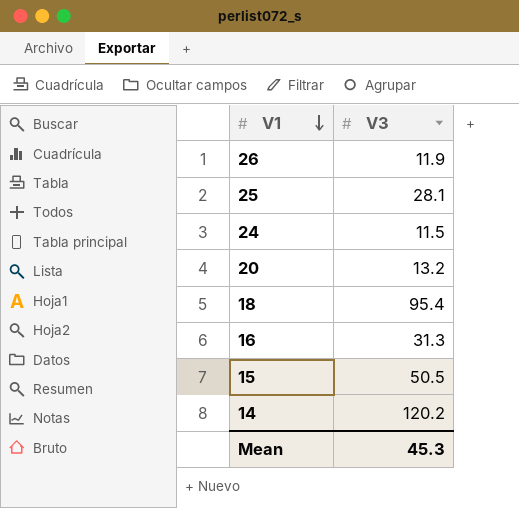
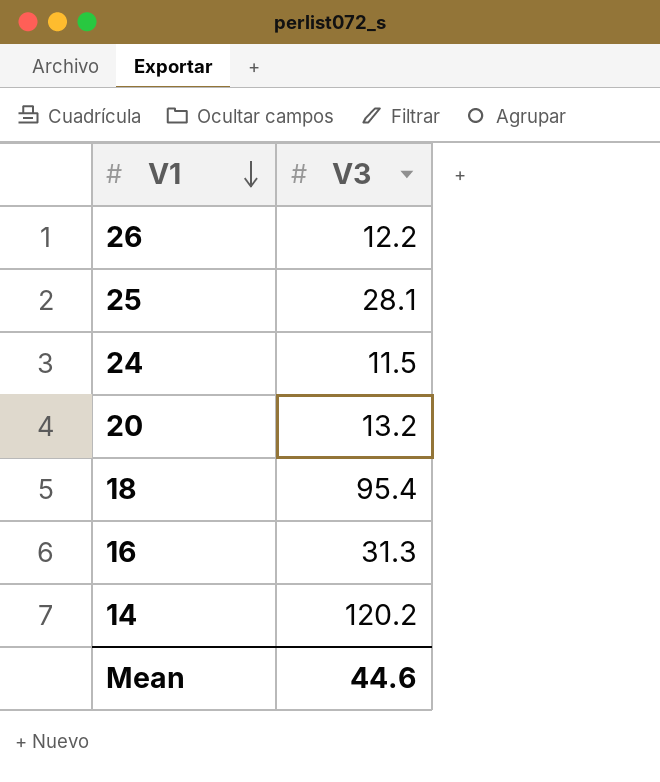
row 15: 50.5 -> none
26 | V3: 11.9 -> 12.2
Mean | V3: 45.3 -> 44.6

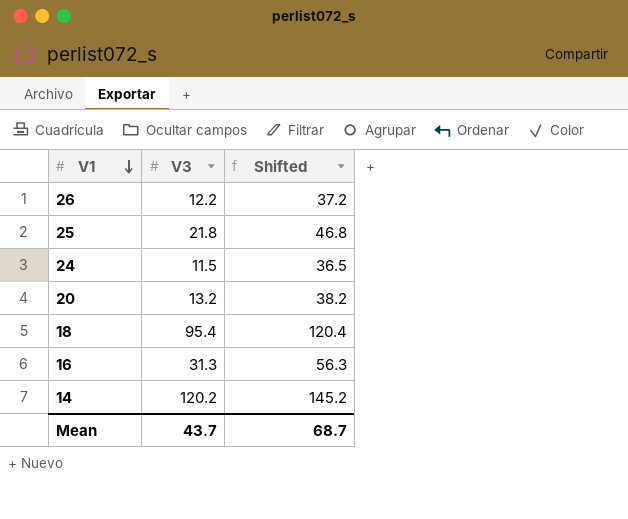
column Shifted | formula: none -> [V3] + 25
25 | V3: 28.1 -> 21.8
Mean | V3: 44.6 -> 43.7

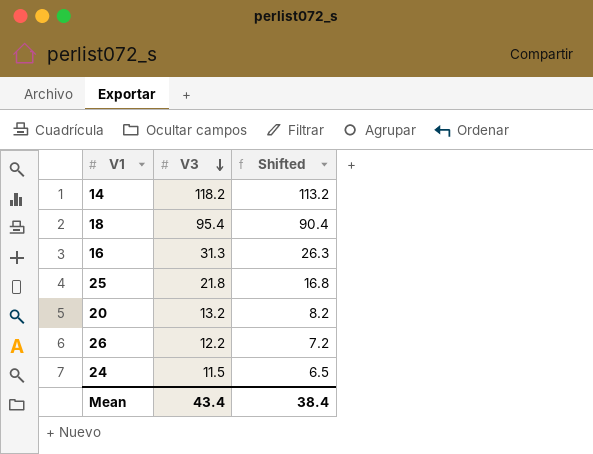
row order: V1 descending -> V3 descending
column Shifted | formula: [V3] + 25 -> [V3] - 5
14 | V3: 120.2 -> 118.2
Mean | V3: 43.7 -> 43.4
Mean | Shifted: 68.7 -> 38.4

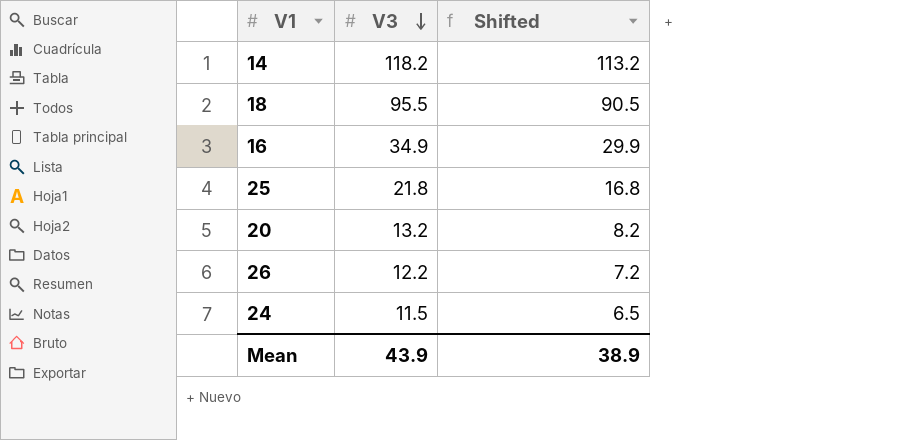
18 | V3: 95.4 -> 95.5
18 | Shifted: 90.4 -> 90.5
16 | V3: 31.3 -> 34.9
16 | Shifted: 26.3 -> 29.9
Mean | V3: 43.4 -> 43.9
Mean | Shifted: 38.4 -> 38.9

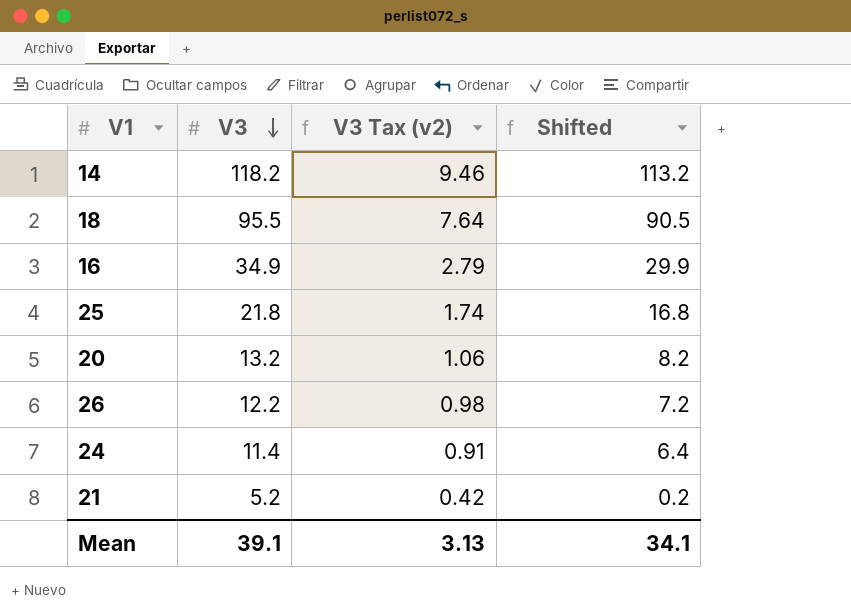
column V3 Tax (v2) | formula: none -> [V3] * 0.08
24 | V3: 11.5 -> 11.4
24 | Shifted: 6.5 -> 6.4
row 21: none -> 5.2 | 0.42 | 0.2
Mean | V3: 43.9 -> 39.1
Mean | Shifted: 38.9 -> 34.1

